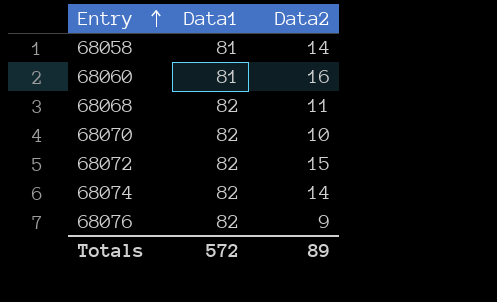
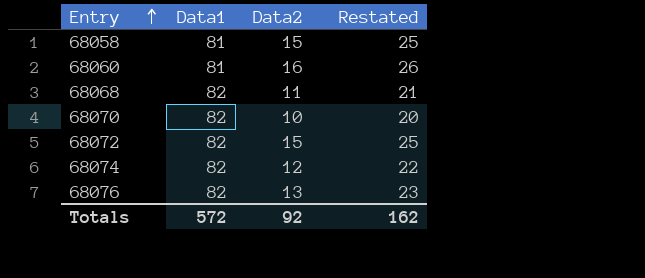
column Restated | formula: none -> [Data2] + 10
68058 | Data2: 14 -> 15
68074 | Data2: 14 -> 12
68076 | Data2: 9 -> 13
Totals | Data2: 89 -> 92

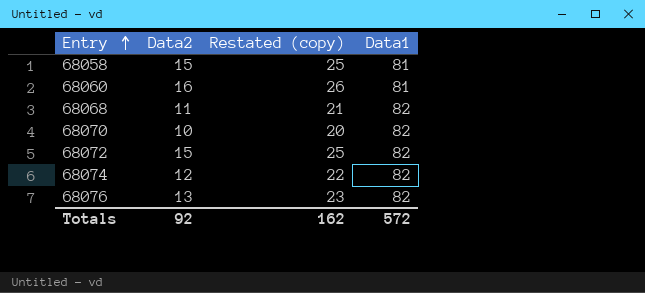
column name: Restated -> Restated (copy)
column Data1 | position: 2 -> 4

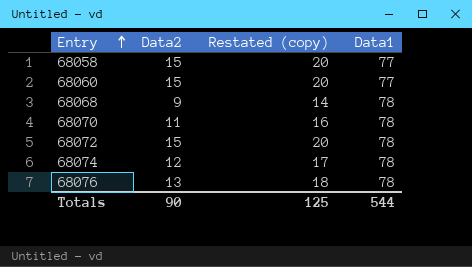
column Restated (copy) | formula: [Data2] + 10 -> [Data2] + 5
68058 | Data1: 81 -> 77
68060 | Data2: 16 -> 15
68060 | Data1: 81 -> 77
68068 | Data2: 11 -> 9
68068 | Data1: 82 -> 78
68070 | Data2: 10 -> 11
68070 | Data1: 82 -> 78
68072 | Data1: 82 -> 78
68074 | Data1: 82 -> 78
68076 | Data1: 82 -> 78
Totals | Data2: 92 -> 90
Totals | Restated (copy): 162 -> 125
Totals | Data1: 572 -> 544

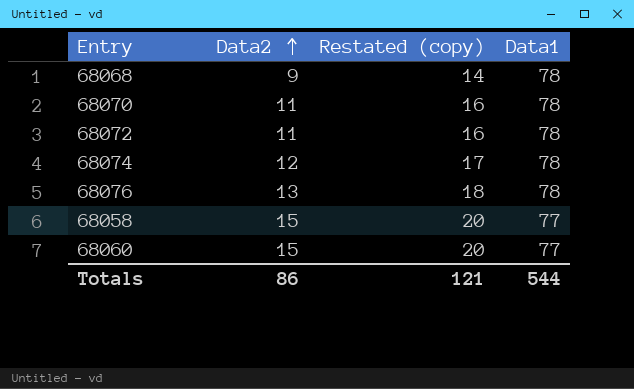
row order: Entry ascending -> Data2 ascending
68072 | Data2: 15 -> 11
68072 | Restated (copy): 20 -> 16
Totals | Data2: 90 -> 86
Totals | Restated (copy): 125 -> 121

